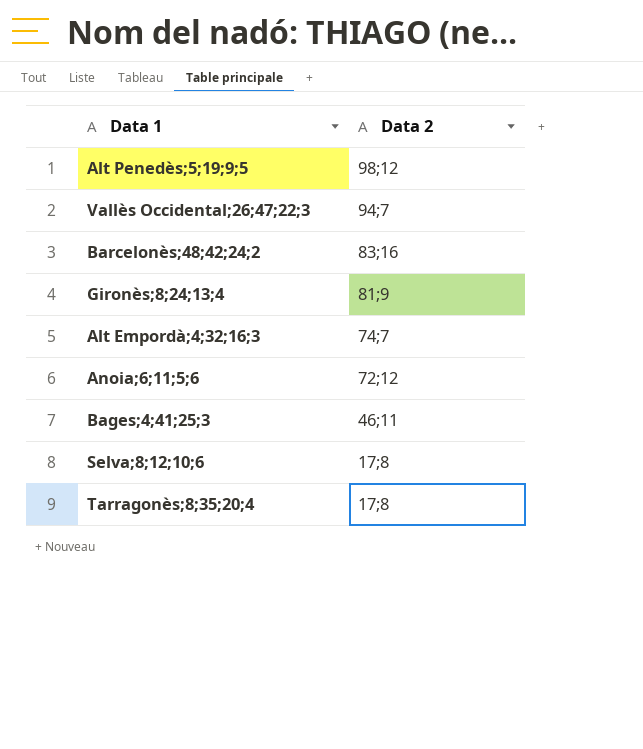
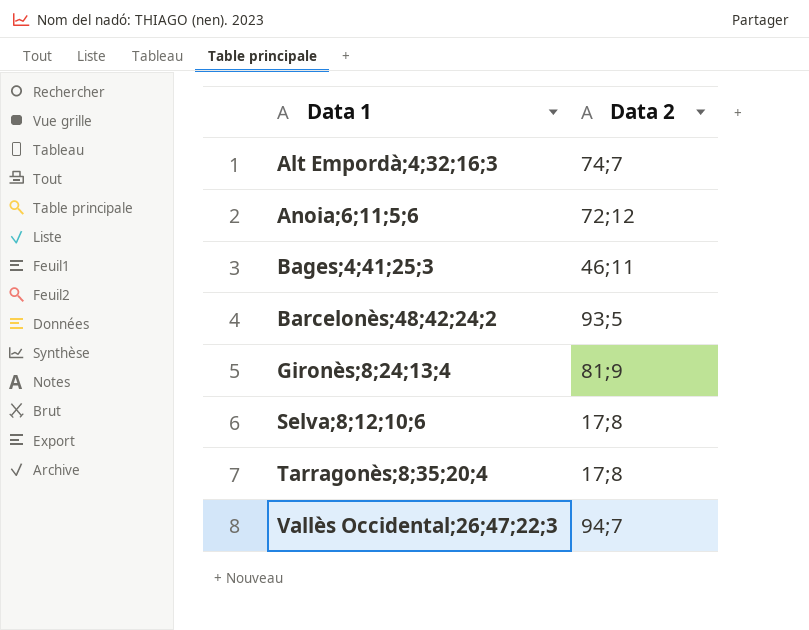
row order: Data 2 descending -> Data 1 ascending
row Alt Penedès;5;19;9;5: 98;12 -> none
Barcelonès;48;42;24;2 | Data 2: 83;16 -> 93;5

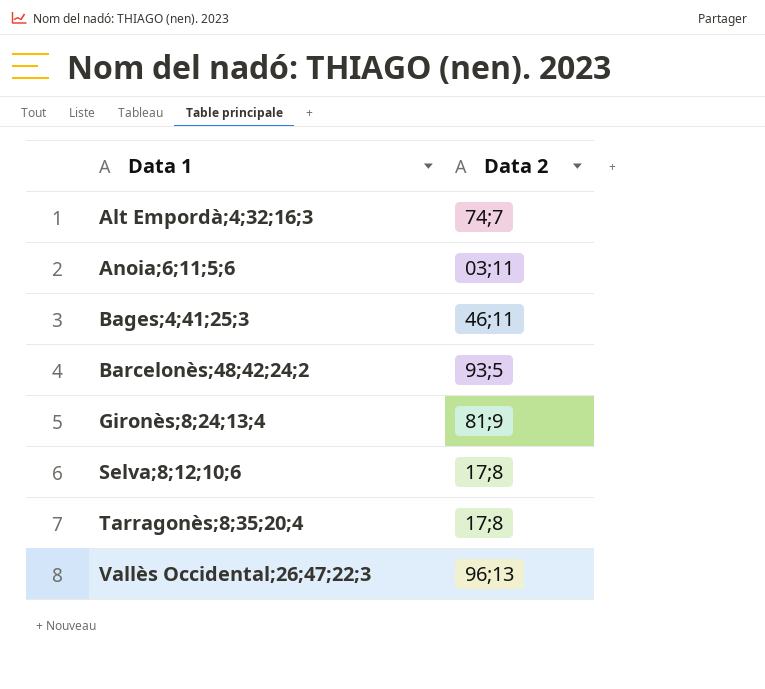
Anoia;6;11;5;6 | Data 2: 72;12 -> 03;11
Vallès Occidental;26;47;22;3 | Data 2: 94;7 -> 96;13

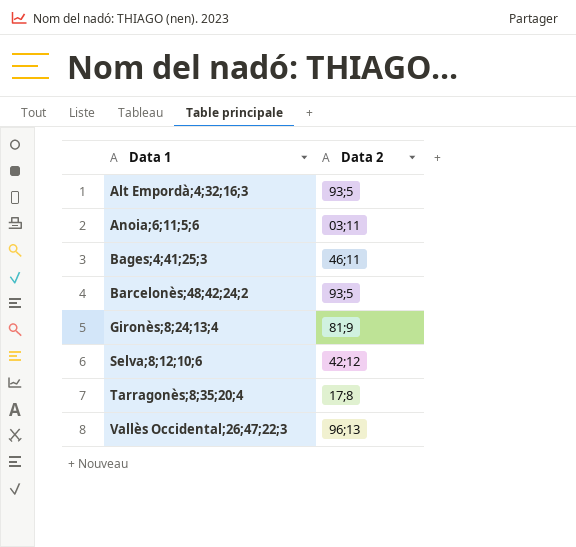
Alt Empordà;4;32;16;3 | Data 2: 74;7 -> 93;5
Selva;8;12;10;6 | Data 2: 17;8 -> 42;12

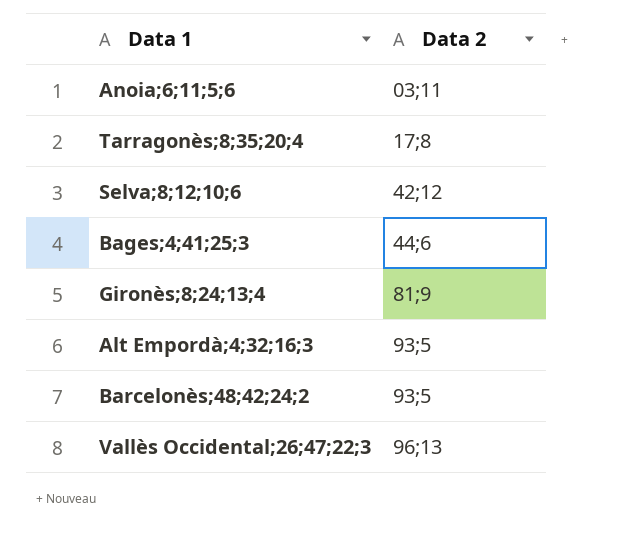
row order: Data 1 ascending -> Data 2 ascending
Bages;4;41;25;3 | Data 2: 46;11 -> 44;6

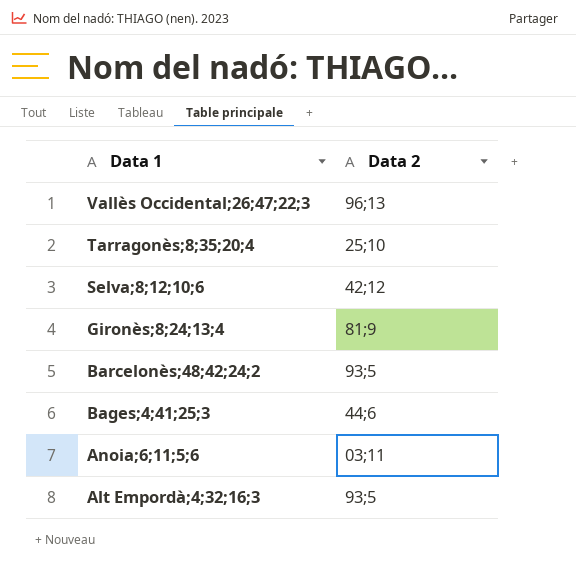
row order: Data 2 ascending -> Data 1 descending
Tarragonès;8;35;20;4 | Data 2: 17;8 -> 25;10

